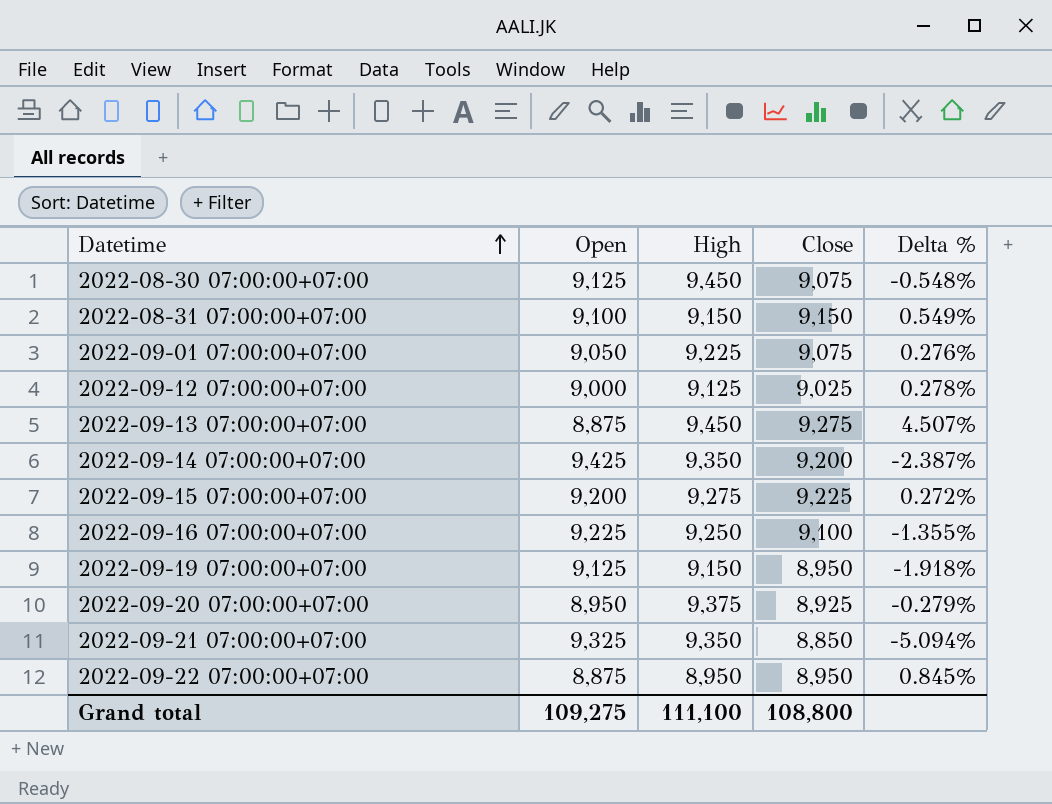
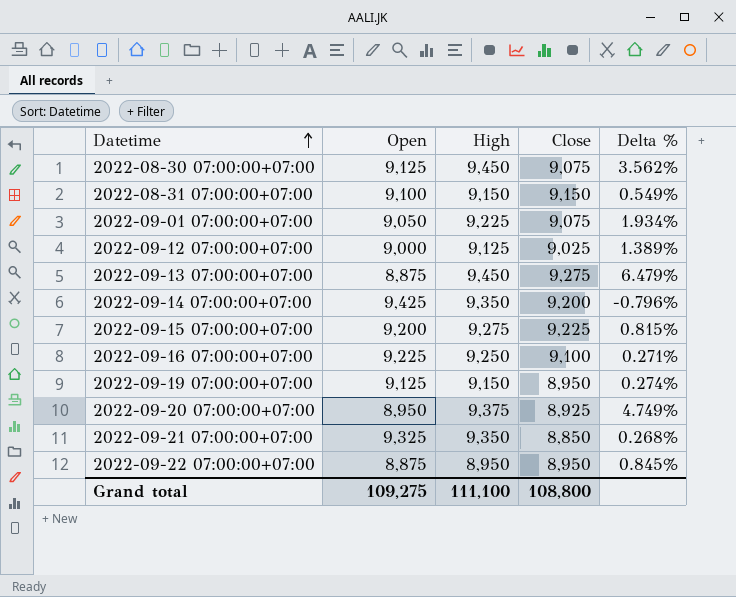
column Delta % | formula: ([Close] - [Open]) / [Open] -> ([High] - [Open]) / [Open]

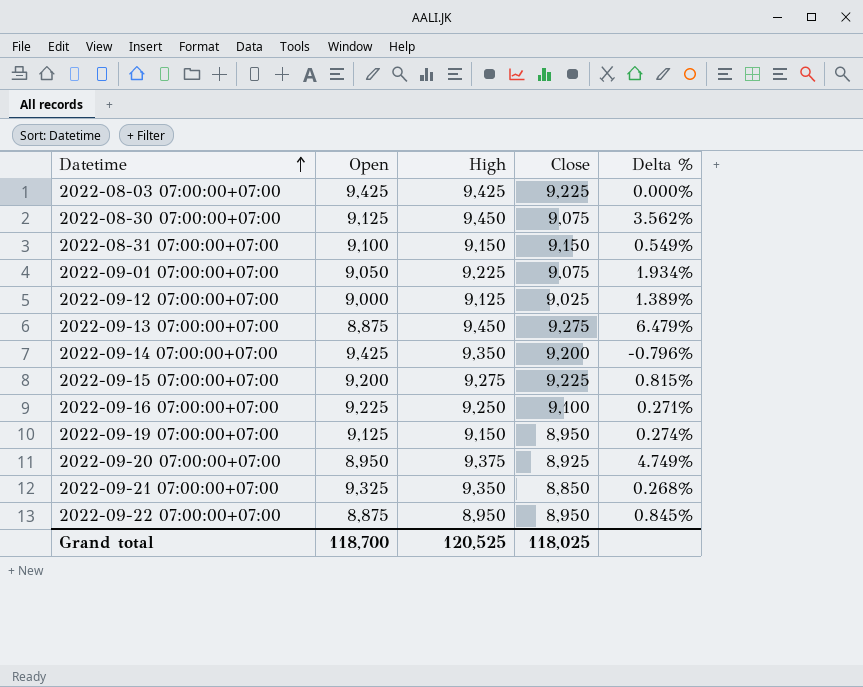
row 2022-08-03 07:00:00+07:00: none -> 9,425 | 9,425 | 9,225 | 0.000%
Grand total | Open: 109,275 -> 118,700
Grand total | High: 111,100 -> 120,525
Grand total | Close: 108,800 -> 118,025

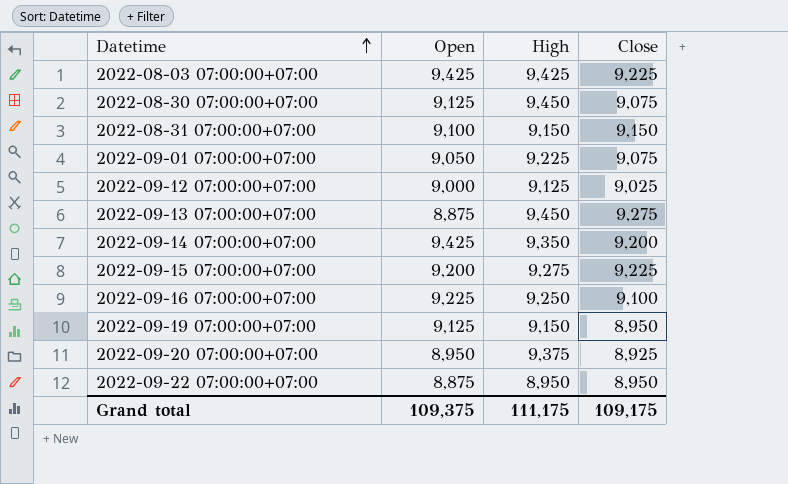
column Delta % | formula: ([High] - [Open]) / [Open] -> none
row 2022-09-21 07:00:00+07:00: 9,325 | 9,350 | 8,850 | 0.268% -> none
Grand total | Open: 118,700 -> 109,375
Grand total | High: 120,525 -> 111,175
Grand total | Close: 118,025 -> 109,175

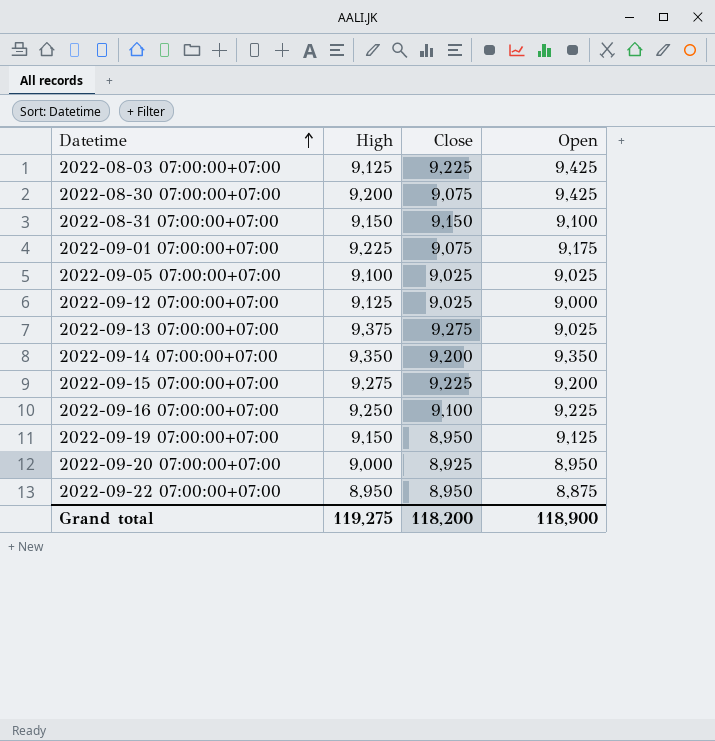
column Open | position: 2 -> 4
2022-08-03 07:00:00+07:00 | High: 9,425 -> 9,125
2022-08-30 07:00:00+07:00 | High: 9,450 -> 9,200
2022-08-30 07:00:00+07:00 | Open: 9,125 -> 9,425
2022-09-01 07:00:00+07:00 | Open: 9,050 -> 9,175
row 2022-09-05 07:00:00+07:00: none -> 9,100 | 9,025 | 9,025
2022-09-13 07:00:00+07:00 | High: 9,450 -> 9,375
2022-09-13 07:00:00+07:00 | Open: 8,875 -> 9,025
2022-09-14 07:00:00+07:00 | Open: 9,425 -> 9,350
2022-09-20 07:00:00+07:00 | High: 9,375 -> 9,000
Grand total | High: 111,175 -> 119,275
Grand total | Close: 109,175 -> 118,200
Grand total | Open: 109,375 -> 118,900

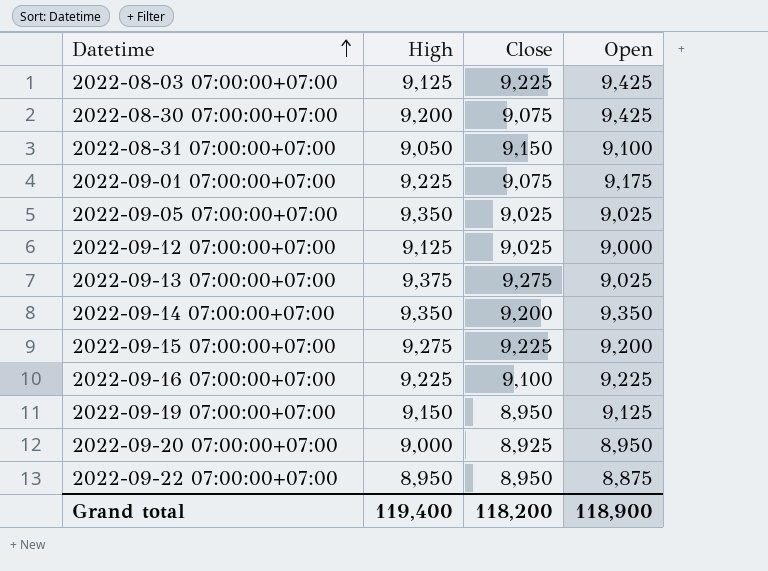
2022-08-31 07:00:00+07:00 | High: 9,150 -> 9,050
2022-09-05 07:00:00+07:00 | High: 9,100 -> 9,350
2022-09-16 07:00:00+07:00 | High: 9,250 -> 9,225
Grand total | High: 119,275 -> 119,400

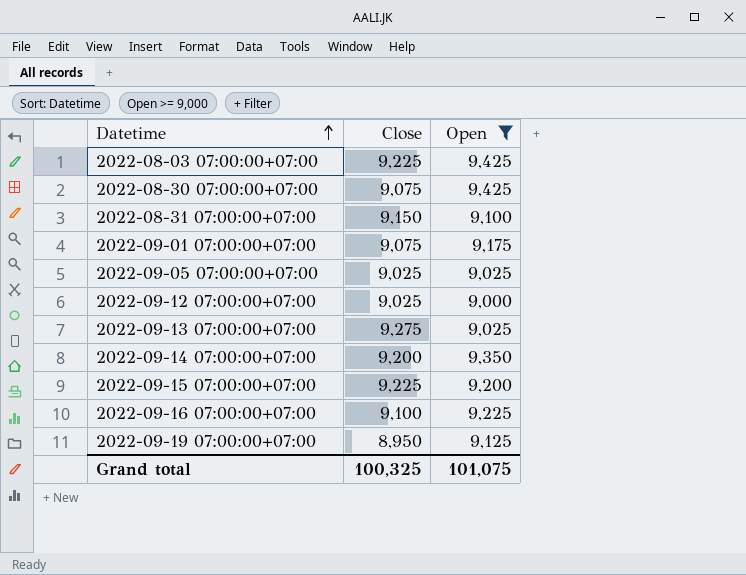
filter: none -> Open >= 9,000
column High | position: 2 -> none
Grand total | Close: 118,200 -> 100,325
Grand total | Open: 118,900 -> 101,075

